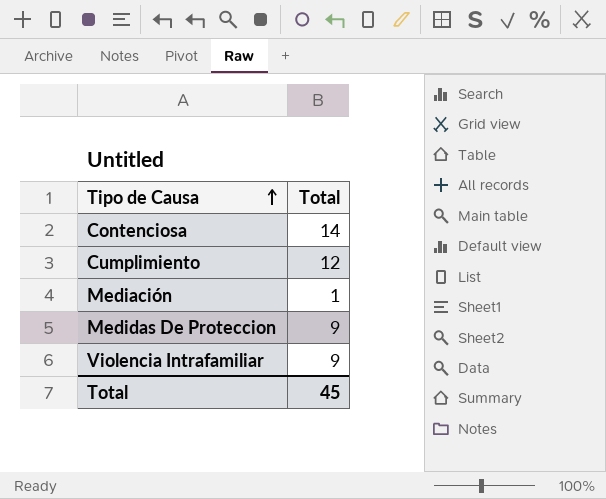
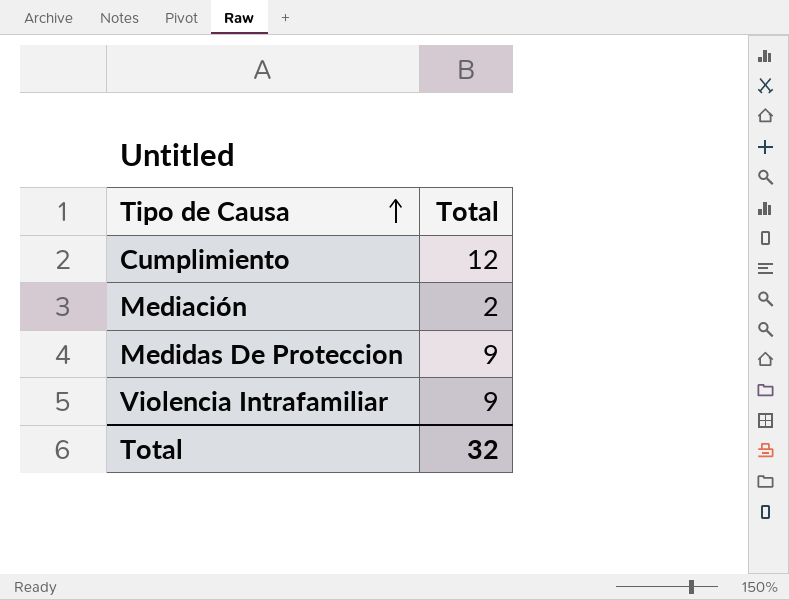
row Contenciosa: 14 -> none
Mediación | Total: 1 -> 2
Total | Total: 45 -> 32

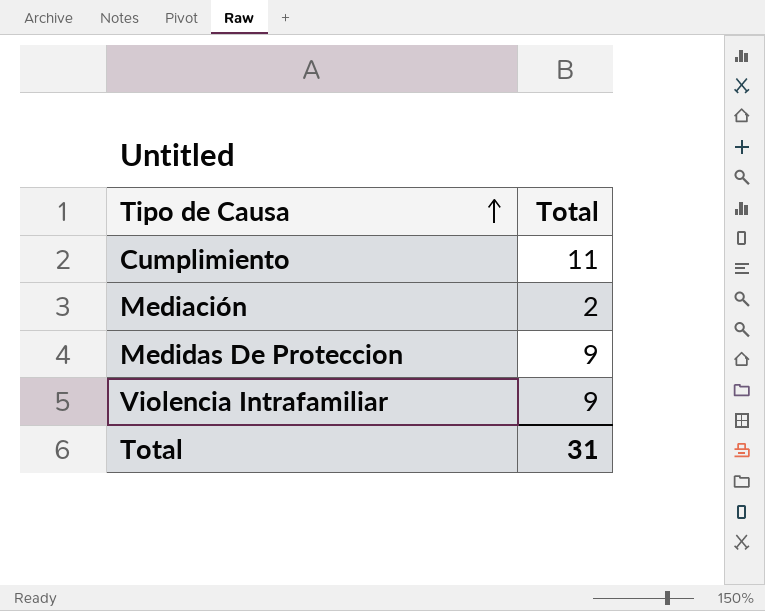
Cumplimiento | Total: 12 -> 11
Total | Total: 32 -> 31

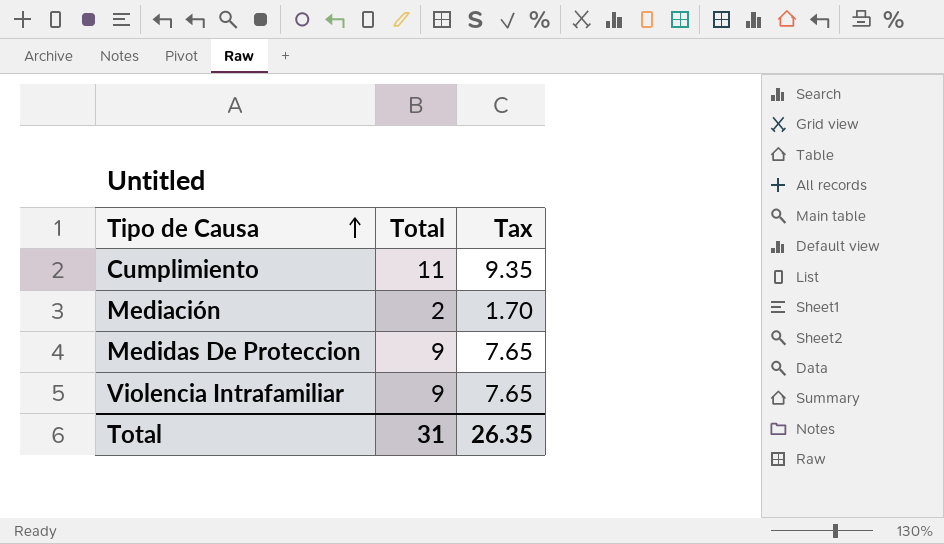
column Tax | formula: none -> [Total] * 0.85

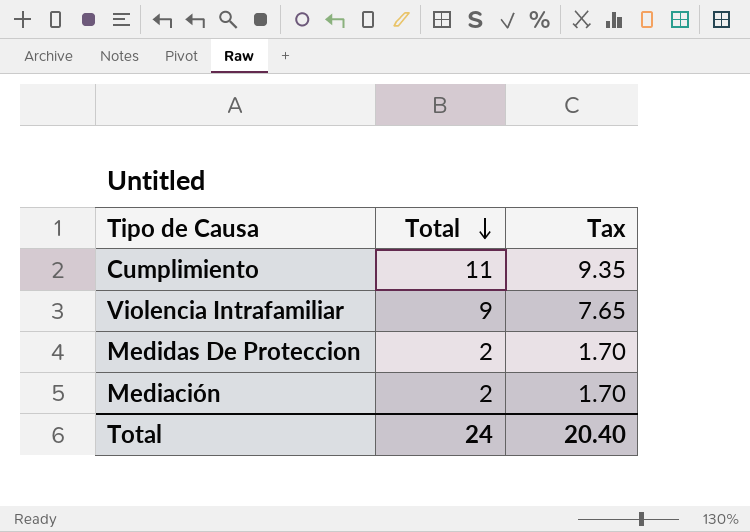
row order: Tipo de Causa ascending -> Total descending
Medidas De Proteccion | Total: 9 -> 2
Medidas De Proteccion | Tax: 7.65 -> 1.70
Total | Total: 31 -> 24
Total | Tax: 26.35 -> 20.40

